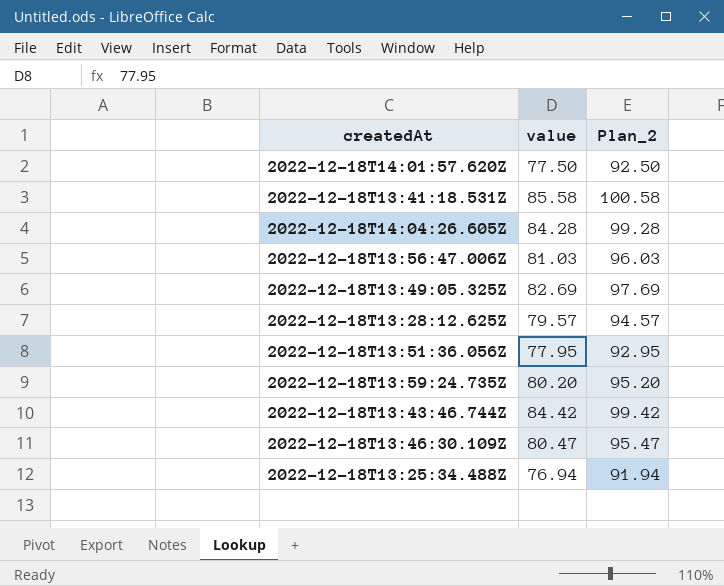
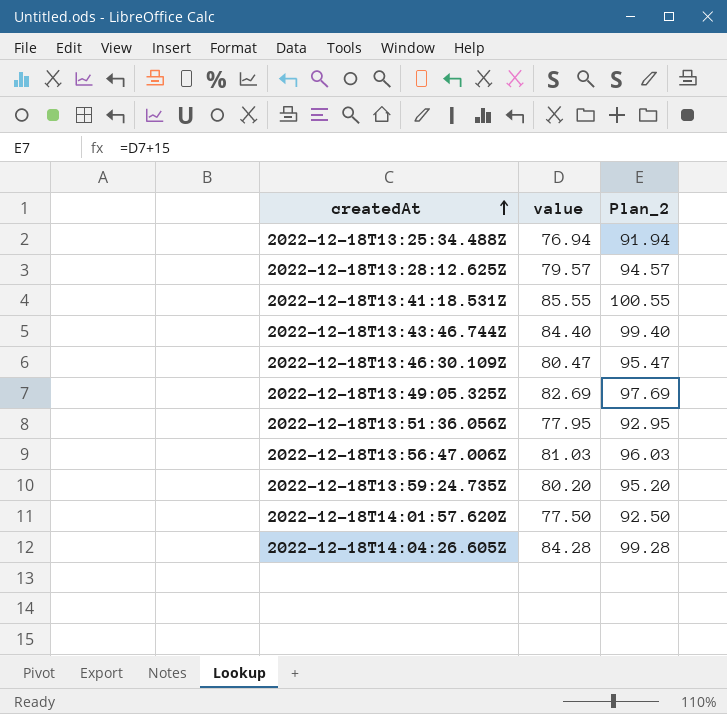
row order: none -> createdAt ascending
2022-12-18T13:41:18.531Z | value: 85.58 -> 85.55
2022-12-18T13:41:18.531Z | Plan_2: 100.58 -> 100.55
2022-12-18T13:43:46.744Z | value: 84.42 -> 84.40
2022-12-18T13:43:46.744Z | Plan_2: 99.42 -> 99.40

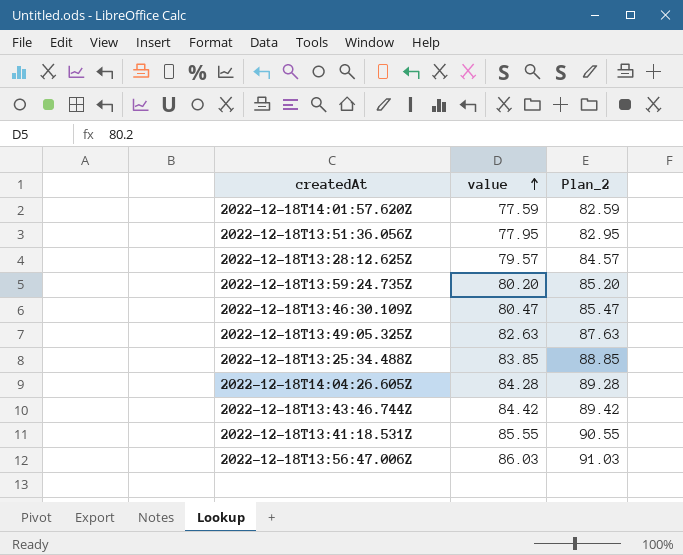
row order: createdAt ascending -> value ascending
column Plan_2 | formula: [value] + 15 -> [value] + 5
2022-12-18T14:01:57.620Z | value: 77.50 -> 77.59
2022-12-18T13:49:05.325Z | value: 82.69 -> 82.63
2022-12-18T13:25:34.488Z | value: 76.94 -> 83.85
2022-12-18T13:43:46.744Z | value: 84.40 -> 84.42
2022-12-18T13:56:47.006Z | value: 81.03 -> 86.03

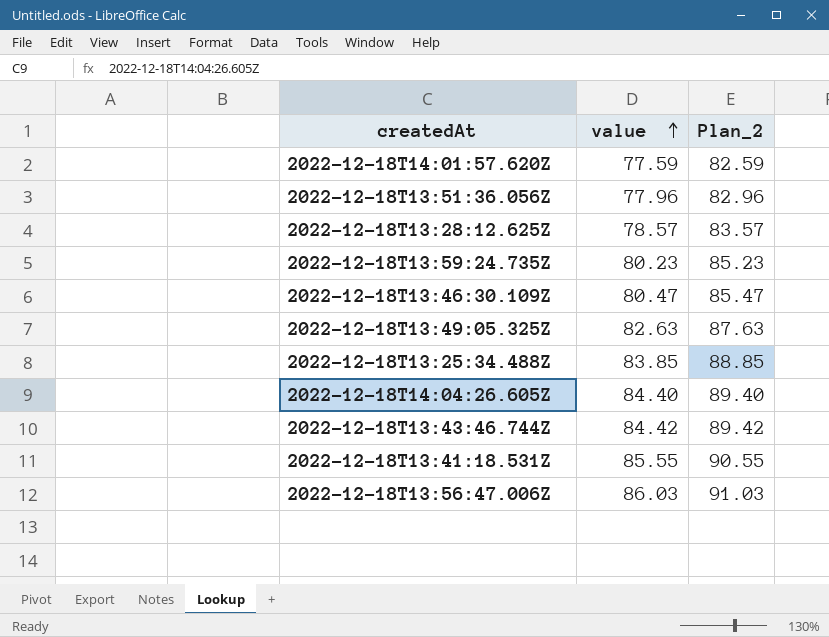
2022-12-18T13:51:36.056Z | value: 77.95 -> 77.96
2022-12-18T13:51:36.056Z | Plan_2: 82.95 -> 82.96
2022-12-18T13:28:12.625Z | value: 79.57 -> 78.57
2022-12-18T13:28:12.625Z | Plan_2: 84.57 -> 83.57
2022-12-18T13:59:24.735Z | value: 80.20 -> 80.23
2022-12-18T13:59:24.735Z | Plan_2: 85.20 -> 85.23
2022-12-18T14:04:26.605Z | value: 84.28 -> 84.40
2022-12-18T14:04:26.605Z | Plan_2: 89.28 -> 89.40

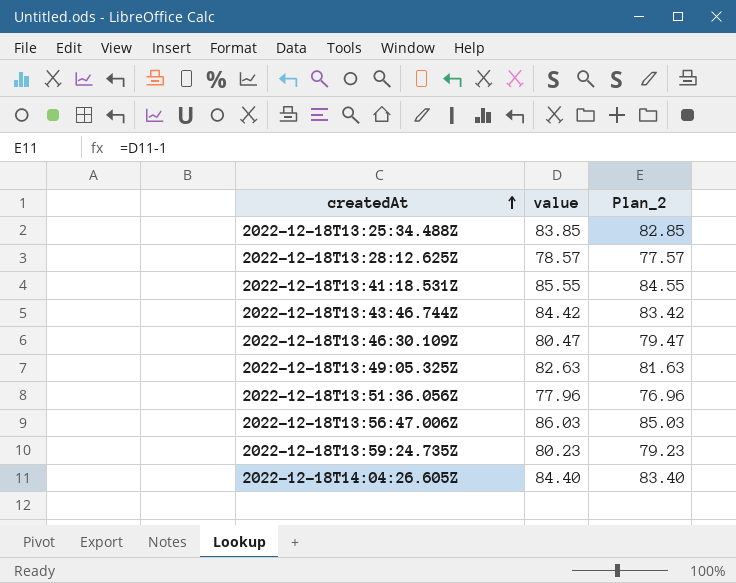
row order: value ascending -> createdAt ascending
column Plan_2 | formula: [value] + 5 -> [value] - 1
row 2022-12-18T14:01:57.620Z: 77.59 | 82.59 -> none

